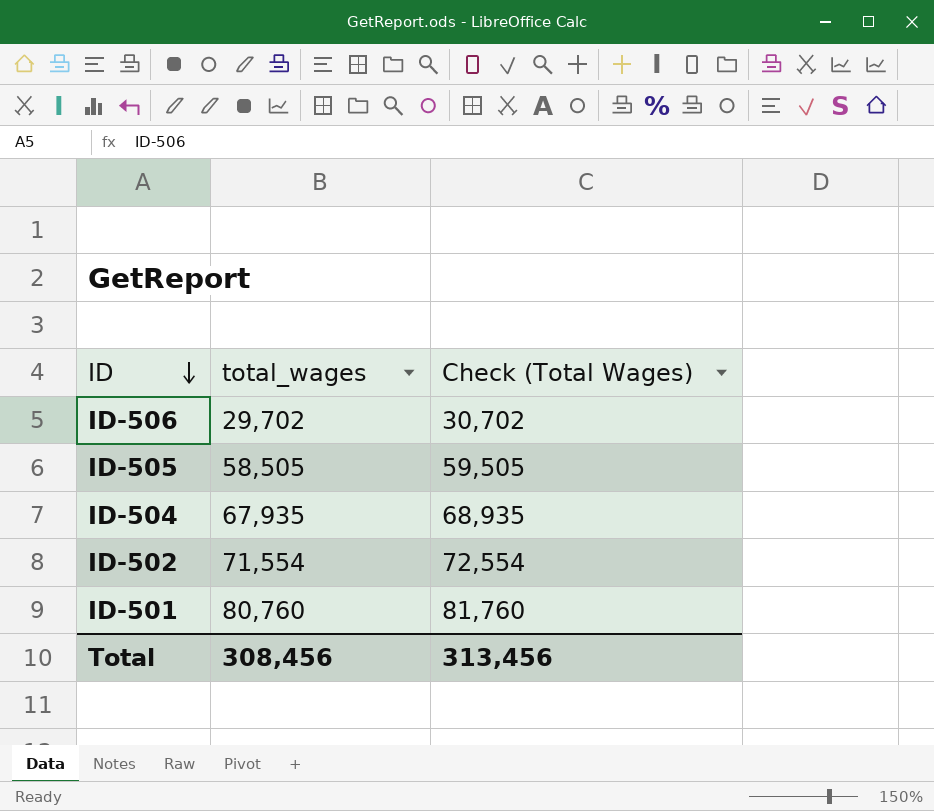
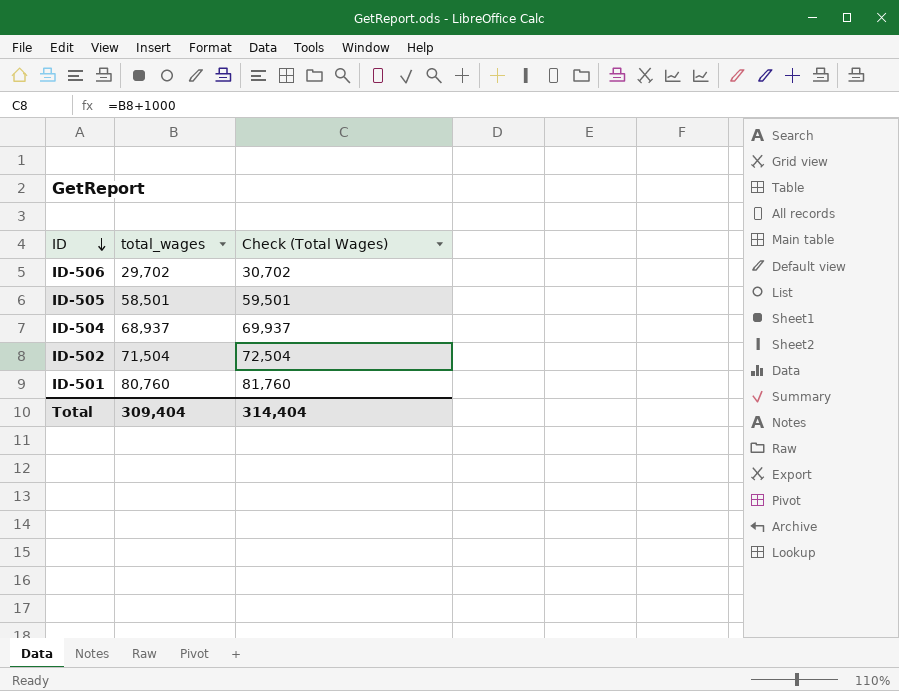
ID-505 | total_wages: 58,505 -> 58,501
ID-505 | Check (Total Wages): 59,505 -> 59,501
ID-504 | total_wages: 67,935 -> 68,937
ID-504 | Check (Total Wages): 68,935 -> 69,937
ID-502 | total_wages: 71,554 -> 71,504
ID-502 | Check (Total Wages): 72,554 -> 72,504
Total | total_wages: 308,456 -> 309,404
Total | Check (Total Wages): 313,456 -> 314,404

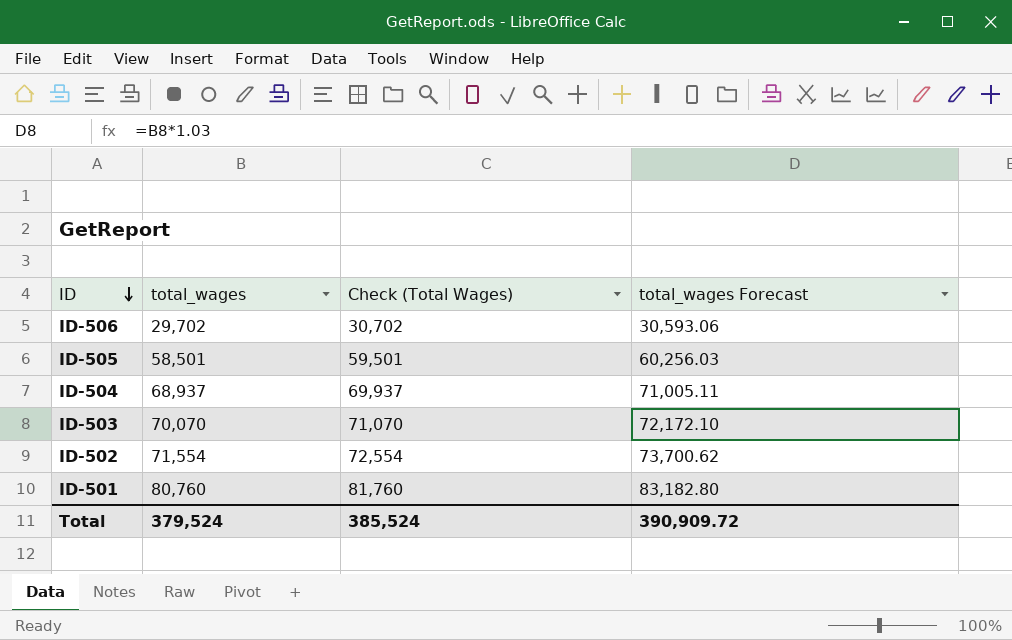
column total_wages Forecast | formula: none -> [total_wages] * 1.03
row ID-503: none -> 70,070 | 71,070 | 72,172.10
ID-502 | total_wages: 71,504 -> 71,554
ID-502 | Check (Total Wages): 72,504 -> 72,554
Total | total_wages: 309,404 -> 379,524
Total | Check (Total Wages): 314,404 -> 385,524

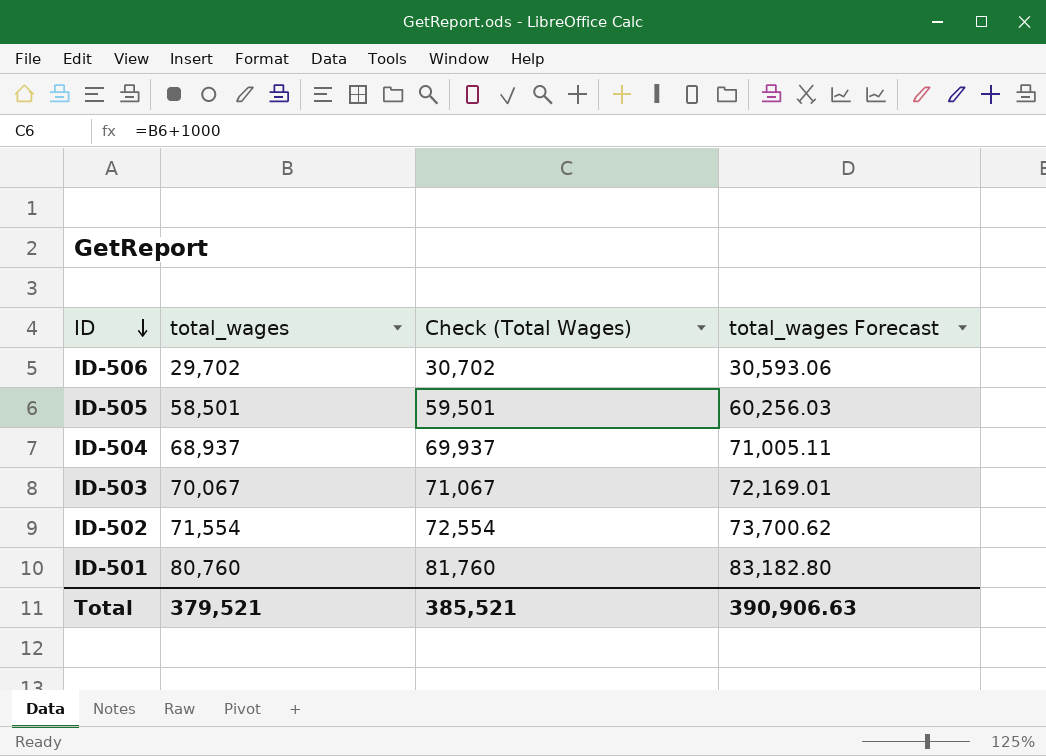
ID-503 | total_wages: 70,070 -> 70,067
ID-503 | Check (Total Wages): 71,070 -> 71,067
ID-503 | total_wages Forecast: 72,172.10 -> 72,169.01
Total | total_wages: 379,524 -> 379,521
Total | Check (Total Wages): 385,524 -> 385,521
Total | total_wages Forecast: 390,909.72 -> 390,906.63

